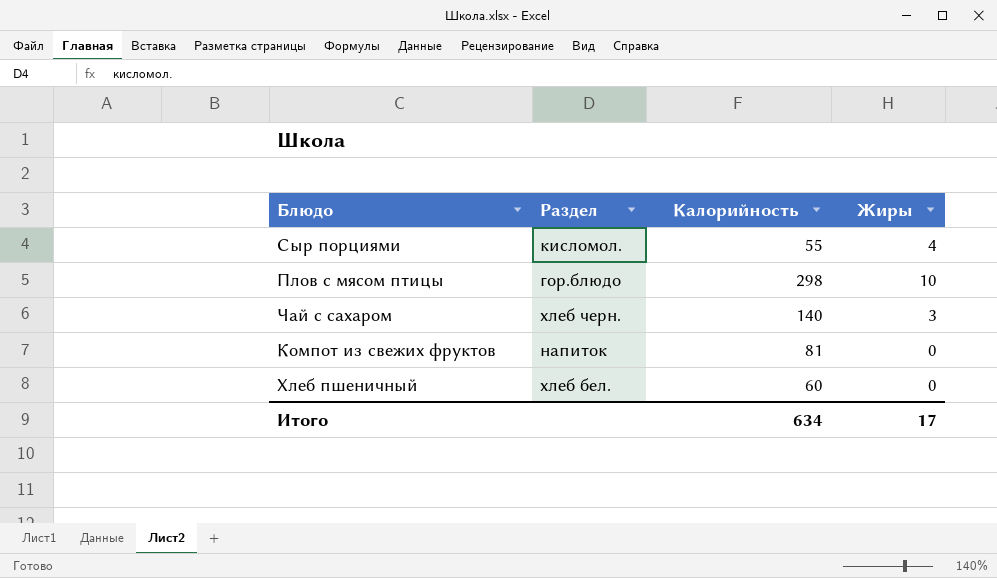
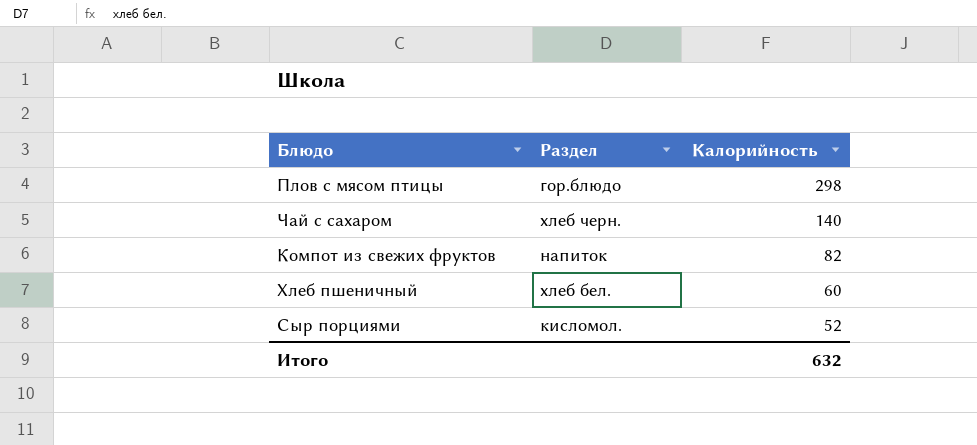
row order: none -> Калорийность descending
column Жиры | position: 4 -> none
Компот из свежих фруктов | Калорийность: 81 -> 82
Сыр порциями | Калорийность: 55 -> 52
Итого | Калорийность: 634 -> 632

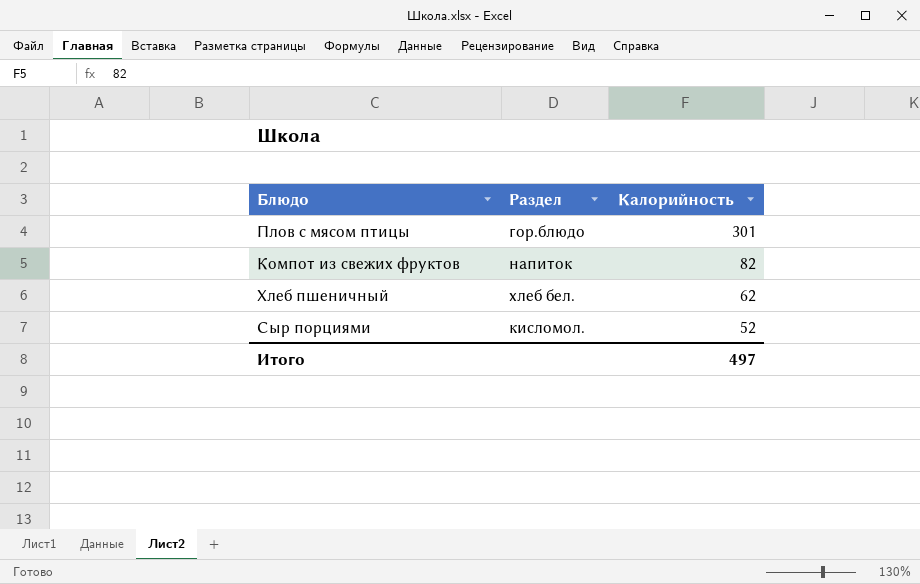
row Чай с сахаром: хлеб черн. | 140 -> none
Плов с мясом птицы | Калорийность: 298 -> 301
Хлеб пшеничный | Калорийность: 60 -> 62
Итого | Калорийность: 632 -> 497

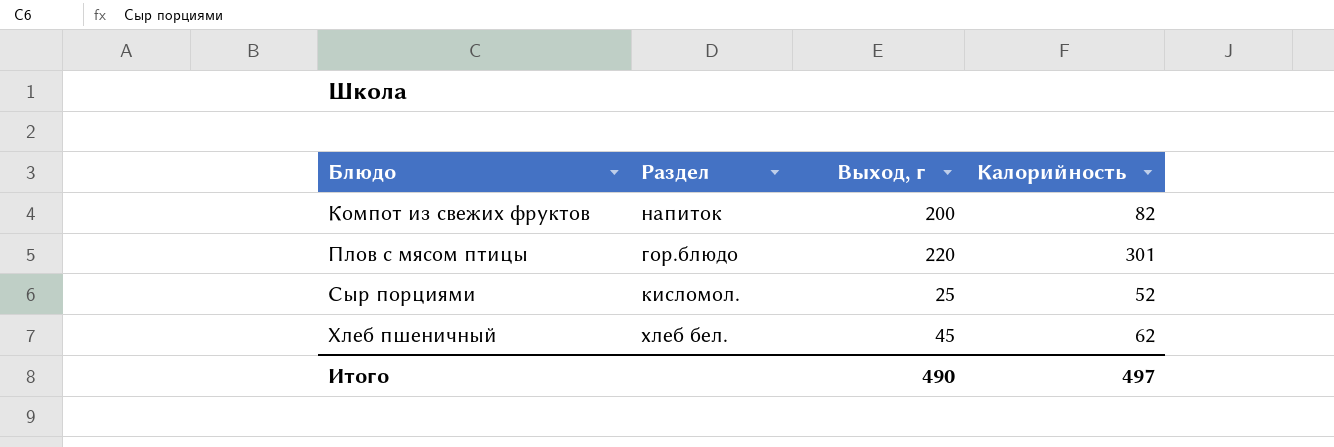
row order: Калорийность descending -> Блюдо ascending
column Выход, г | position: none -> 3

